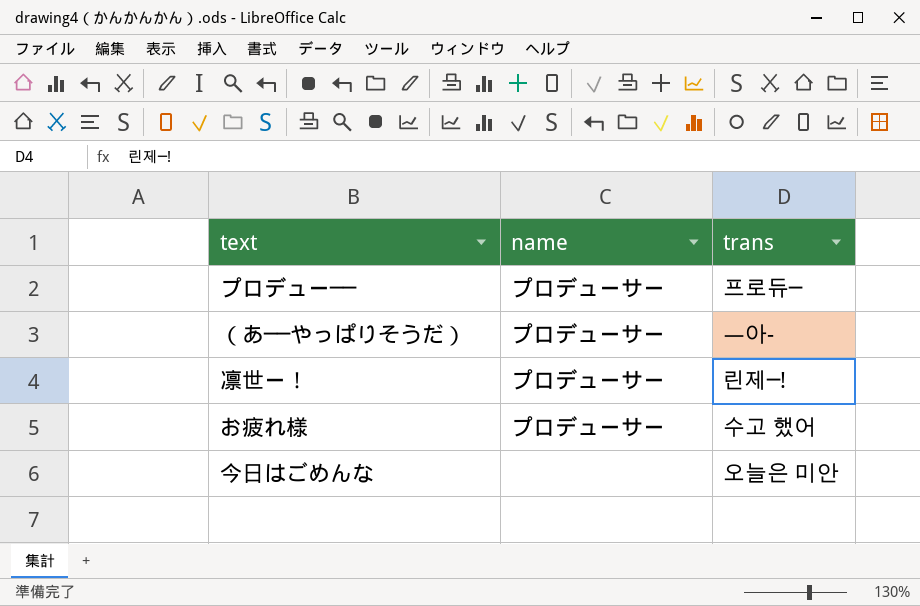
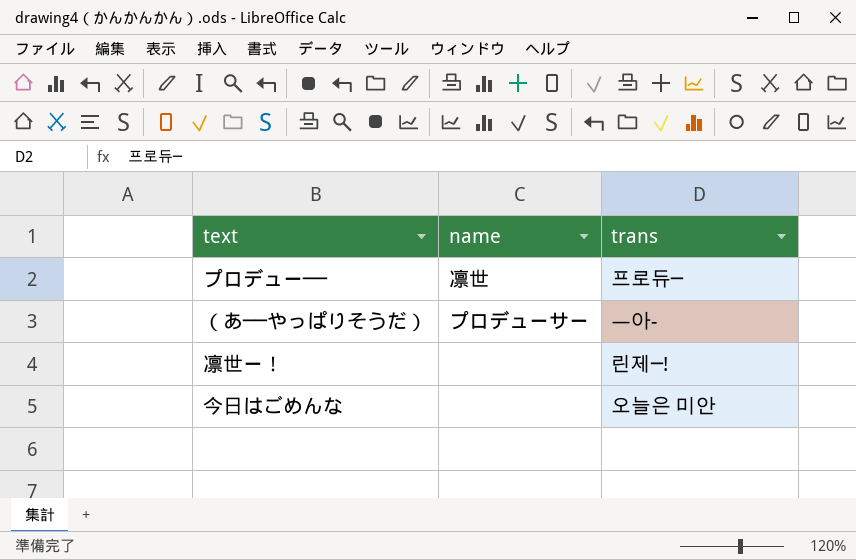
row お疲れ様: プロデューサー | 수고 했어 -> none
プロデュー── | name: プロデューサー -> 凛世
凛世ー！ | name: プロデューサー -> none

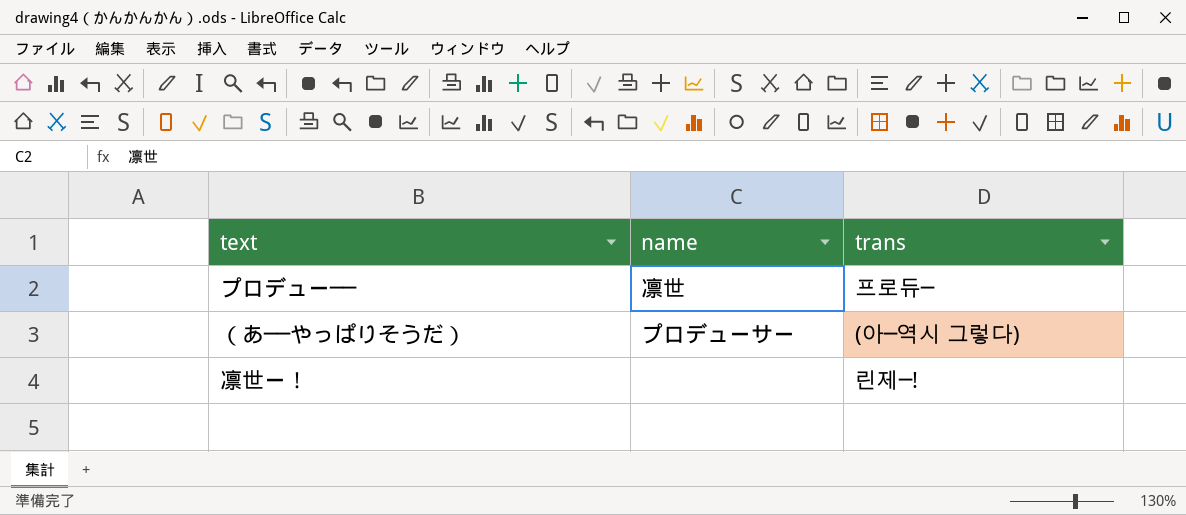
row 今日はごめんな: none | 오늘은 미안 -> none
（あ──やっぱりそうだ） | trans: ㅡ아- -> (아─역시 그렇다)

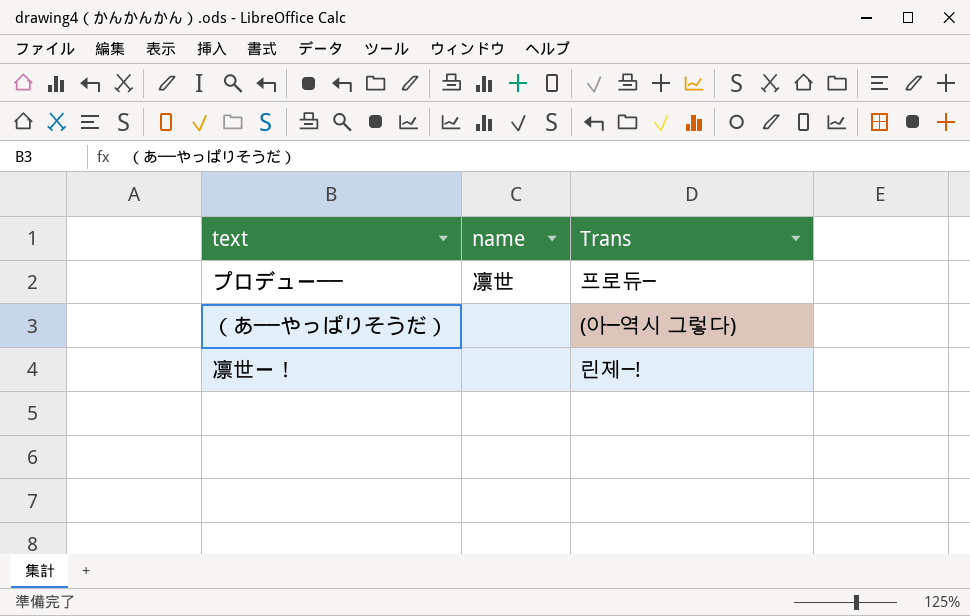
column name: trans -> Trans
（あ──やっぱりそうだ） | name: プロデューサー -> none

